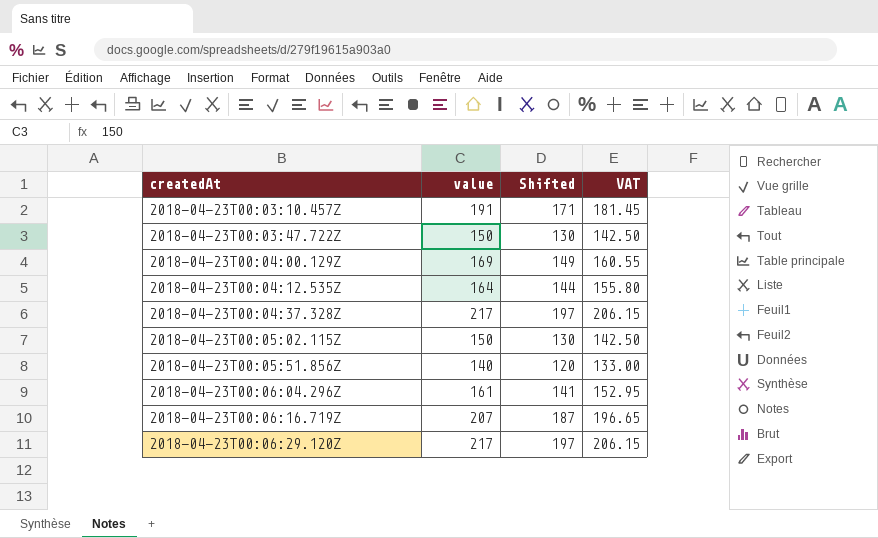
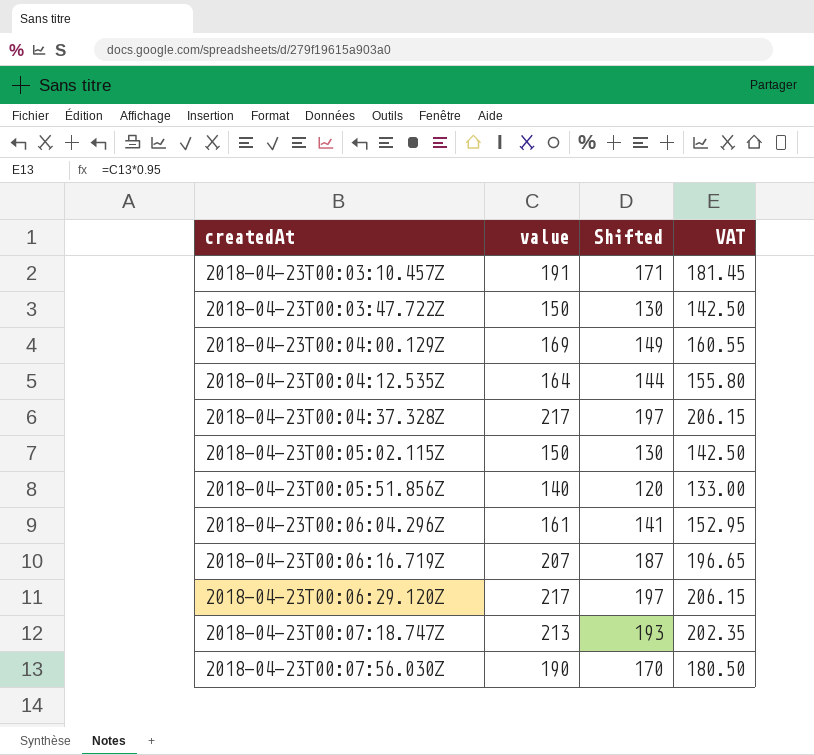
row 2018-04-23T00:07:18.747Z: none -> 213 | 193 | 202.35
row 2018-04-23T00:07:56.030Z: none -> 190 | 170 | 180.50

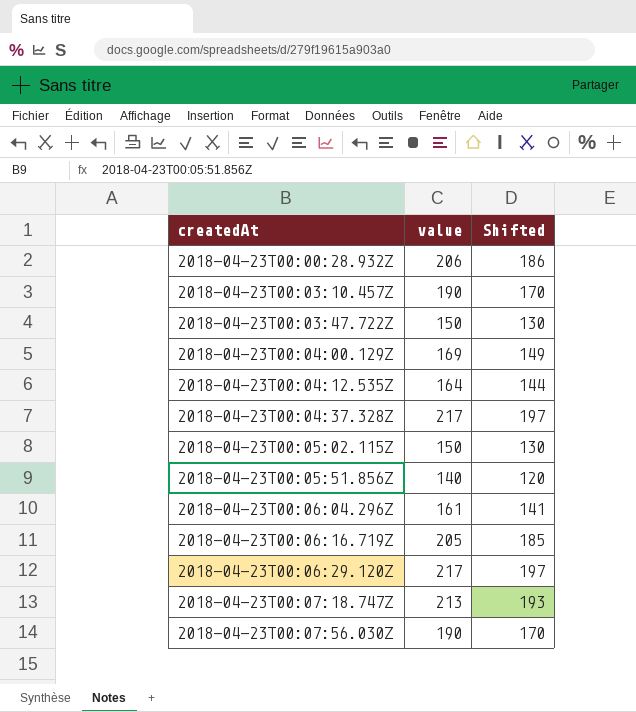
column VAT | formula: [value] * 0.95 -> none
row 2018-04-23T00:00:28.932Z: none -> 206 | 186
2018-04-23T00:03:10.457Z | value: 191 -> 190
2018-04-23T00:03:10.457Z | Shifted: 171 -> 170
2018-04-23T00:06:16.719Z | value: 207 -> 205
2018-04-23T00:06:16.719Z | Shifted: 187 -> 185

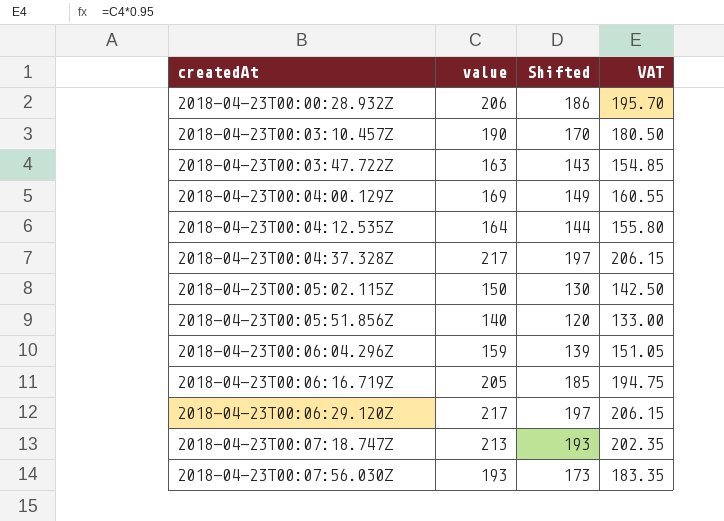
column VAT | formula: none -> [value] * 0.95
2018-04-23T00:03:47.722Z | value: 150 -> 163
2018-04-23T00:03:47.722Z | Shifted: 130 -> 143
2018-04-23T00:06:04.296Z | value: 161 -> 159
2018-04-23T00:06:04.296Z | Shifted: 141 -> 139
2018-04-23T00:07:56.030Z | value: 190 -> 193
2018-04-23T00:07:56.030Z | Shifted: 170 -> 173

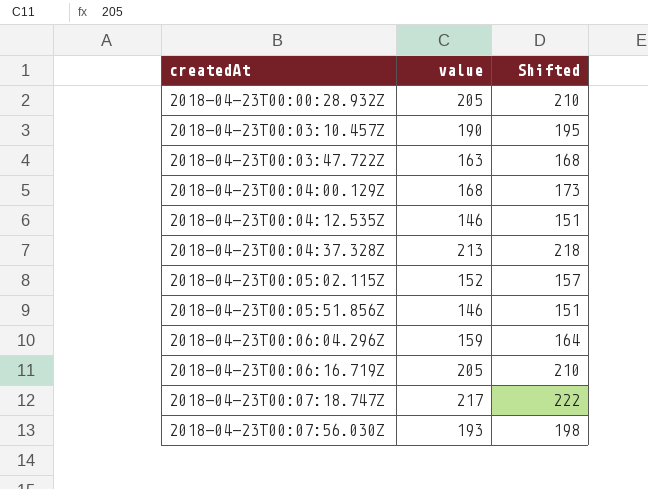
column VAT | formula: [value] * 0.95 -> none
column Shifted | formula: [value] - 20 -> [value] + 5
row 2018-04-23T00:06:29.120Z: 217 | 197 | 206.15 -> none
2018-04-23T00:00:28.932Z | value: 206 -> 205
2018-04-23T00:04:00.129Z | value: 169 -> 168
2018-04-23T00:04:12.535Z | value: 164 -> 146
2018-04-23T00:04:37.328Z | value: 217 -> 213
2018-04-23T00:05:02.115Z | value: 150 -> 152
2018-04-23T00:05:51.856Z | value: 140 -> 146
2018-04-23T00:07:18.747Z | value: 213 -> 217

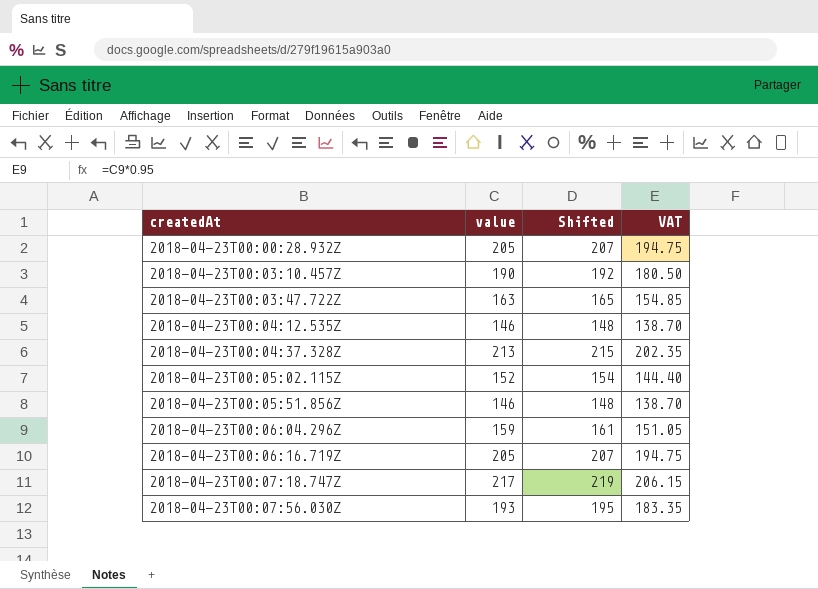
column Shifted | formula: [value] + 5 -> [value] + 2
column VAT | formula: none -> [value] * 0.95
row 2018-04-23T00:04:00.129Z: 168 | 173 -> none

